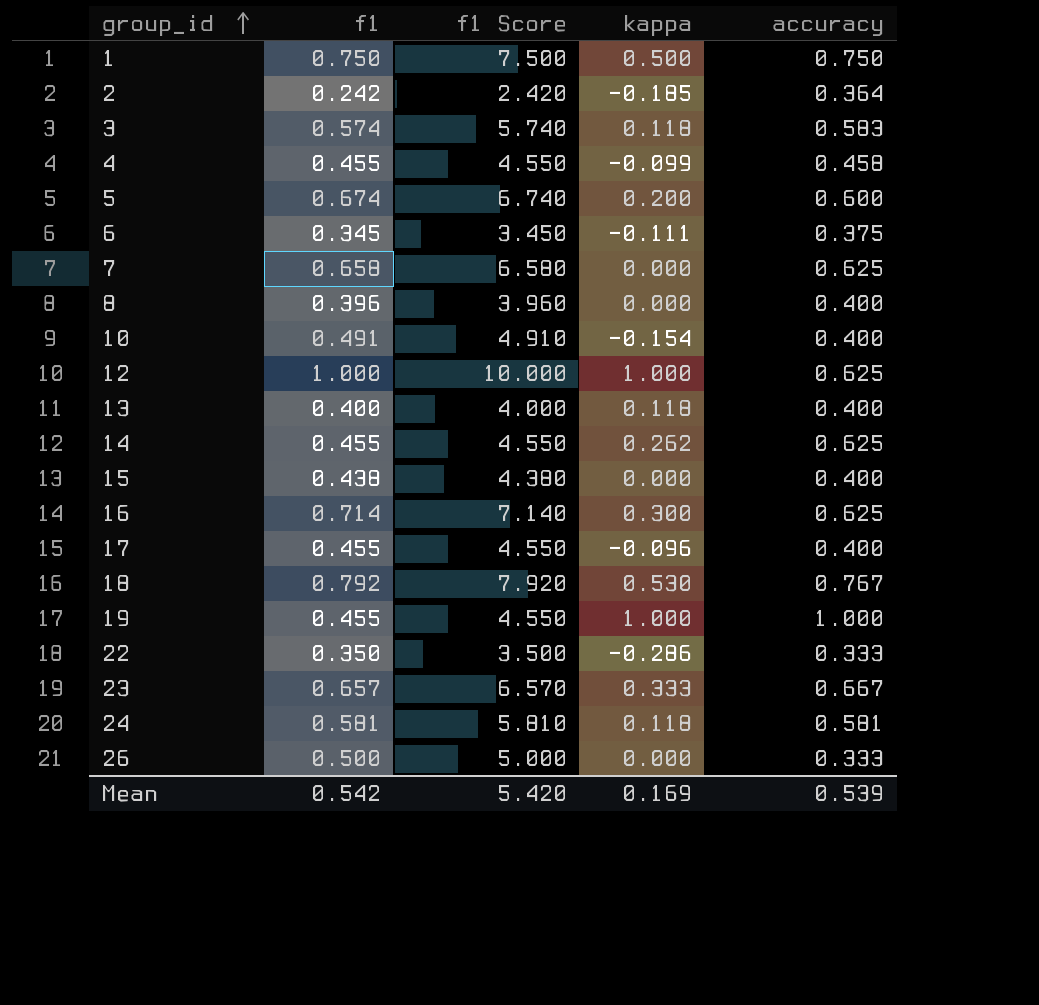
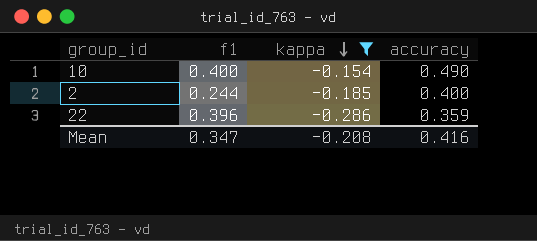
filter: none -> kappa <= -0.154
row order: group_id ascending -> kappa descending
column f1 Score | formula: [f1] * 10 -> none
10 | f1: 0.491 -> 0.400
10 | accuracy: 0.400 -> 0.490
2 | f1: 0.242 -> 0.244
2 | accuracy: 0.364 -> 0.400
22 | f1: 0.350 -> 0.396
22 | accuracy: 0.333 -> 0.359
Mean | f1: 0.542 -> 0.347
Mean | kappa: 0.169 -> -0.208
Mean | accuracy: 0.539 -> 0.416

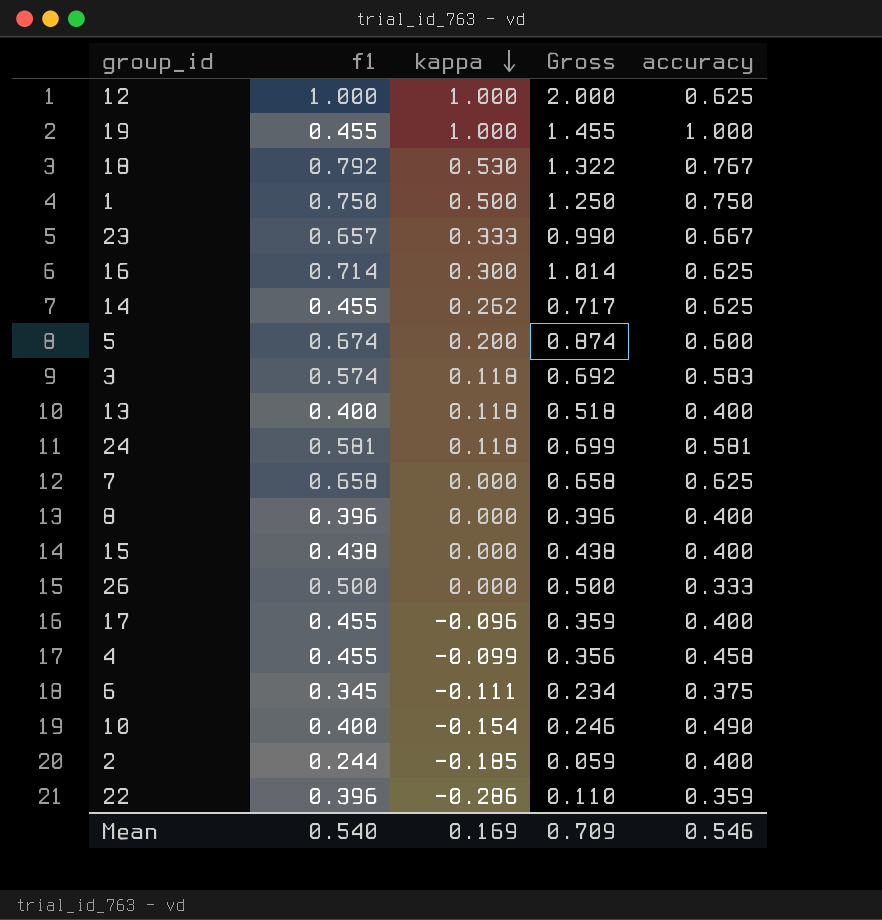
filter: kappa <= -0.154 -> none
column Gross | formula: none -> [f1] + [kappa]
Mean | f1: 0.347 -> 0.540
Mean | kappa: -0.208 -> 0.169
Mean | accuracy: 0.416 -> 0.546

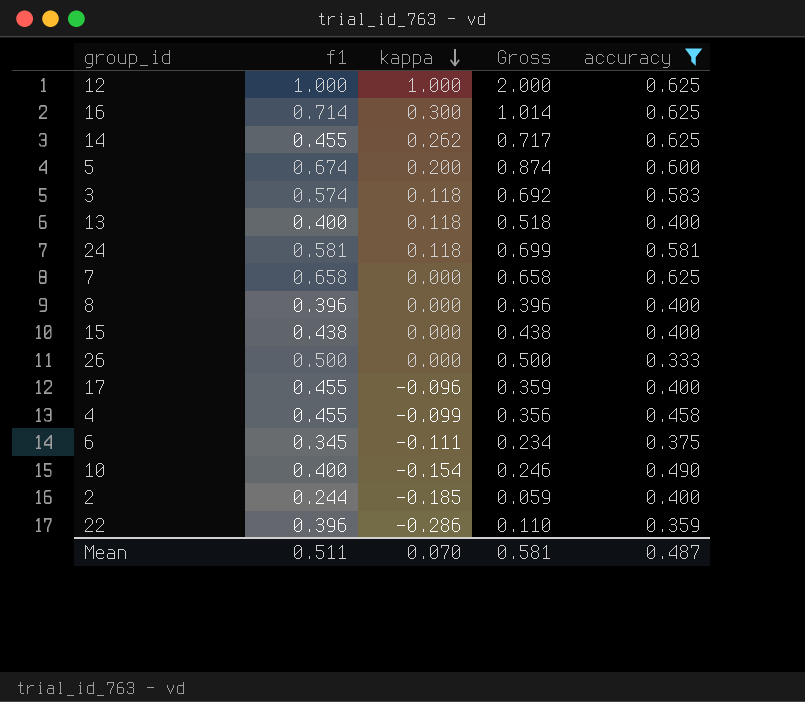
filter: none -> accuracy <= 0.625
Mean | f1: 0.540 -> 0.511
Mean | kappa: 0.169 -> 0.070
Mean | Gross: 0.709 -> 0.581
Mean | accuracy: 0.546 -> 0.487

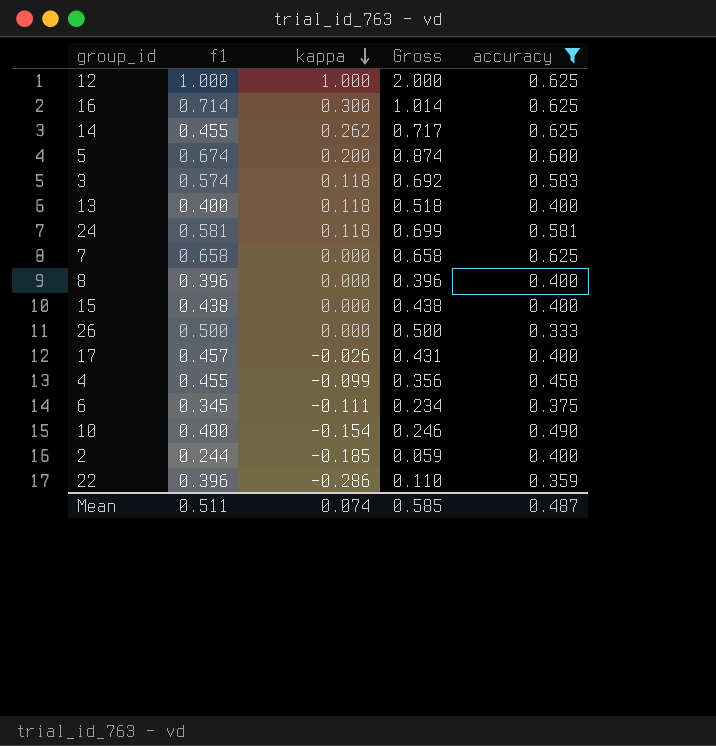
17 | f1: 0.455 -> 0.457
17 | kappa: -0.096 -> -0.026
17 | Gross: 0.359 -> 0.431
Mean | kappa: 0.070 -> 0.074
Mean | Gross: 0.581 -> 0.585

